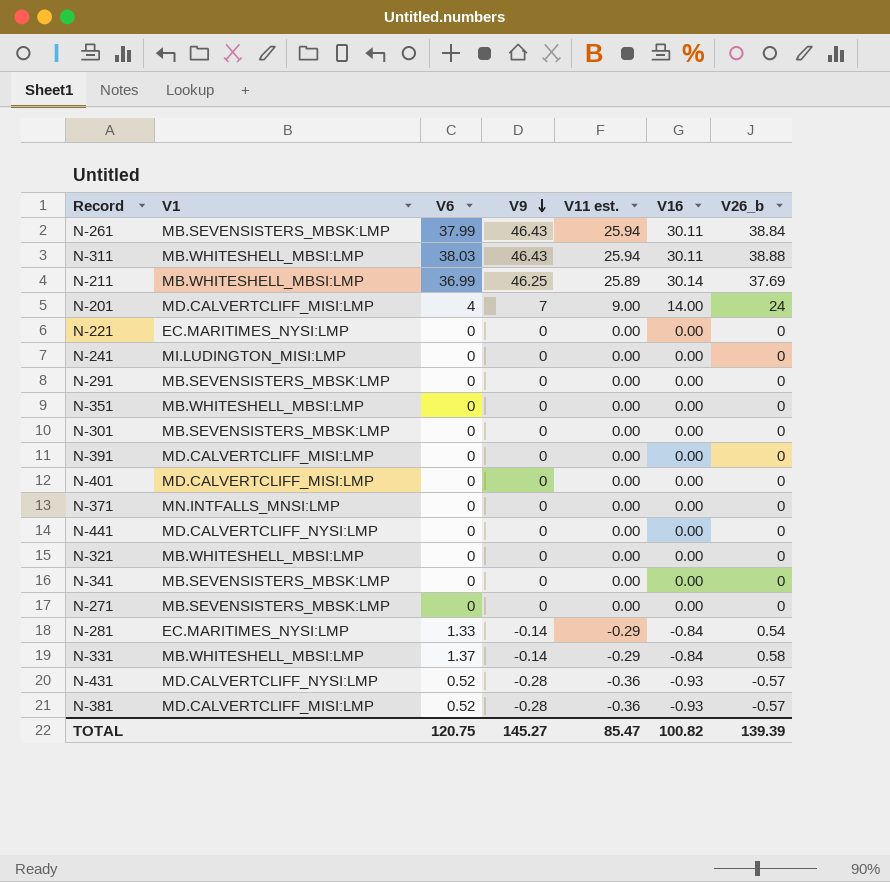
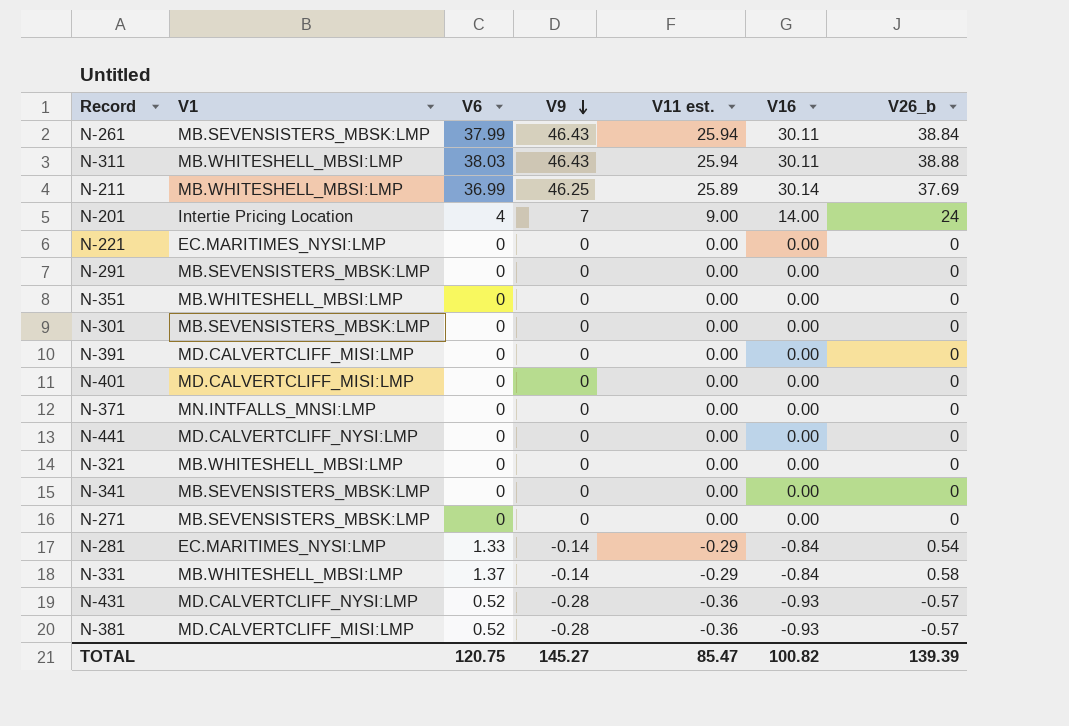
row N-241: MI.LUDINGTON_MISI:LMP | 0 | 0 | 0.00 | 0.00 | 0 -> none
N-201 | V1: MD.CALVERTCLIFF_MISI:LMP -> Intertie Pricing Location

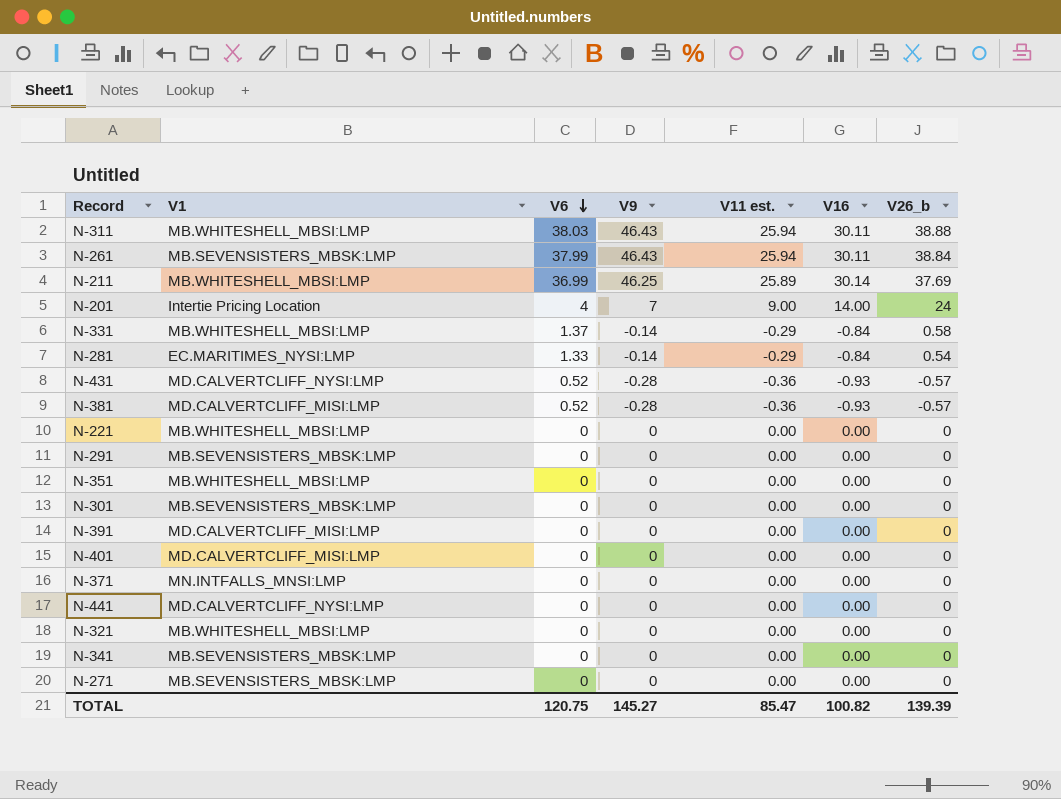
row order: V9 descending -> V6 descending
N-221 | V1: EC.MARITIMES_NYSI:LMP -> MB.WHITESHELL_MBSI:LMP

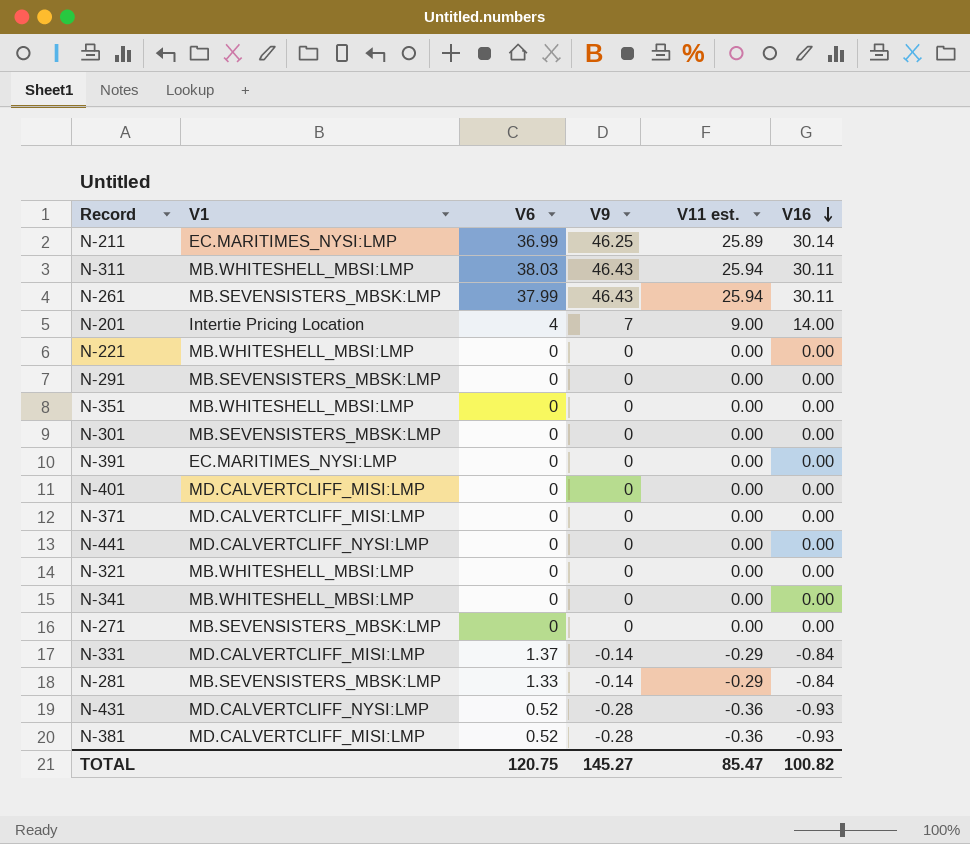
row order: V6 descending -> V16 descending
column V26_b | position: 7 -> none
N-211 | V1: MB.WHITESHELL_MBSI:LMP -> EC.MARITIMES_NYSI:LMP
N-391 | V1: MD.CALVERTCLIFF_MISI:LMP -> EC.MARITIMES_NYSI:LMP
N-371 | V1: MN.INTFALLS_MNSI:LMP -> MD.CALVERTCLIFF_MISI:LMP
N-341 | V1: MB.SEVENSISTERS_MBSK:LMP -> MB.WHITESHELL_MBSI:LMP
N-331 | V1: MB.WHITESHELL_MBSI:LMP -> MD.CALVERTCLIFF_MISI:LMP
N-281 | V1: EC.MARITIMES_NYSI:LMP -> MB.SEVENSISTERS_MBSK:LMP

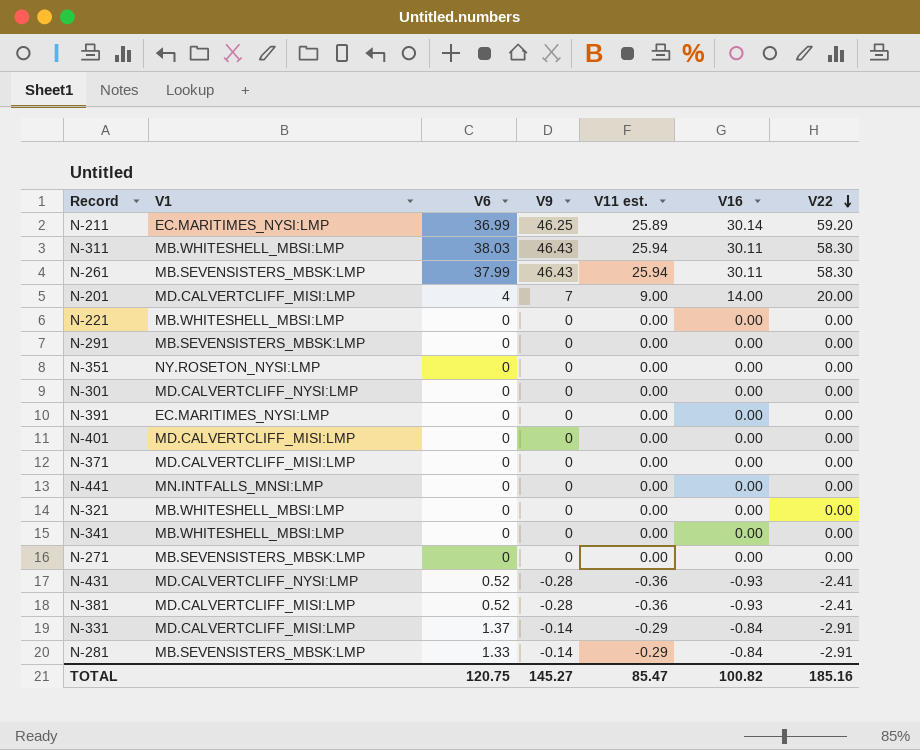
row order: V16 descending -> V22 descending
column V22 | position: none -> 7
N-201 | V1: Intertie Pricing Location -> MD.CALVERTCLIFF_MISI:LMP
N-351 | V1: MB.WHITESHELL_MBSI:LMP -> NY.ROSETON_NYSI:LMP
N-301 | V1: MB.SEVENSISTERS_MBSK:LMP -> MD.CALVERTCLIFF_NYSI:LMP
N-441 | V1: MD.CALVERTCLIFF_NYSI:LMP -> MN.INTFALLS_MNSI:LMP

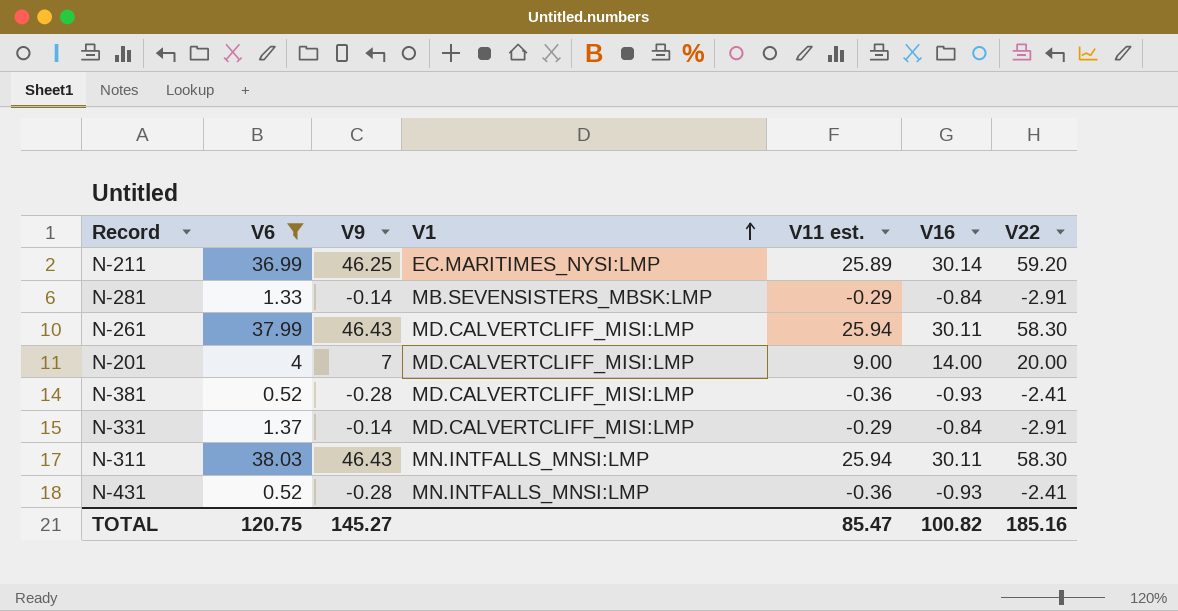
filter: none -> V6 != 0
row order: V22 descending -> V1 ascending
column V1 | position: 2 -> 4
N-261 | V1: MB.SEVENSISTERS_MBSK:LMP -> MD.CALVERTCLIFF_MISI:LMP
N-311 | V1: MB.WHITESHELL_MBSI:LMP -> MN.INTFALLS_MNSI:LMP
N-431 | V1: MD.CALVERTCLIFF_NYSI:LMP -> MN.INTFALLS_MNSI:LMP

